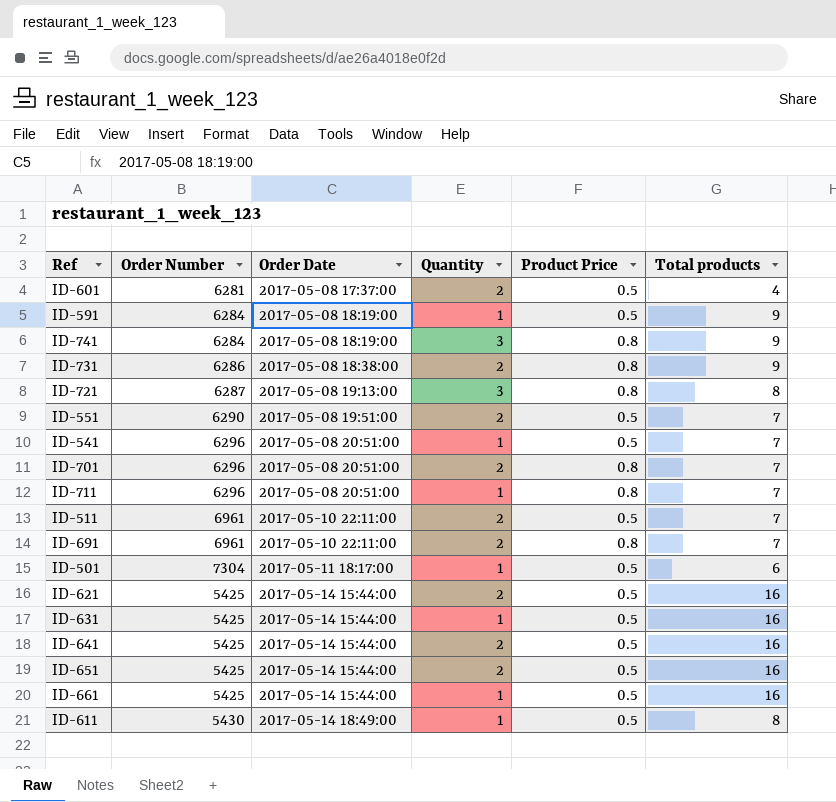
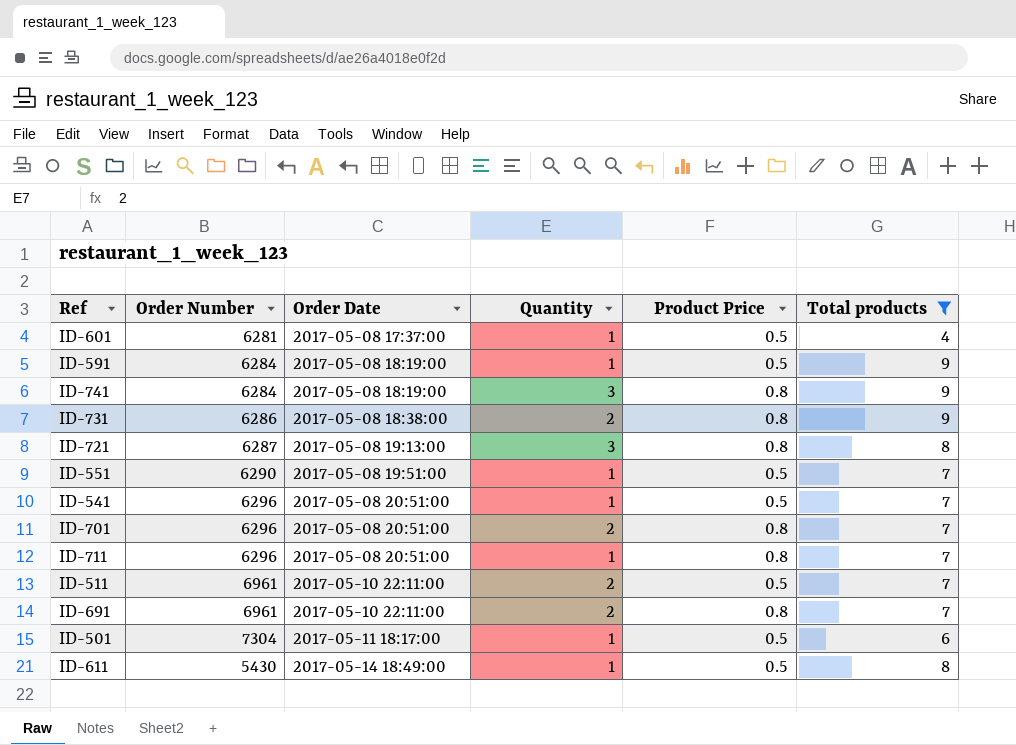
filter: none -> Total products != 16
ID-601 | Quantity: 2 -> 1
ID-551 | Quantity: 2 -> 1

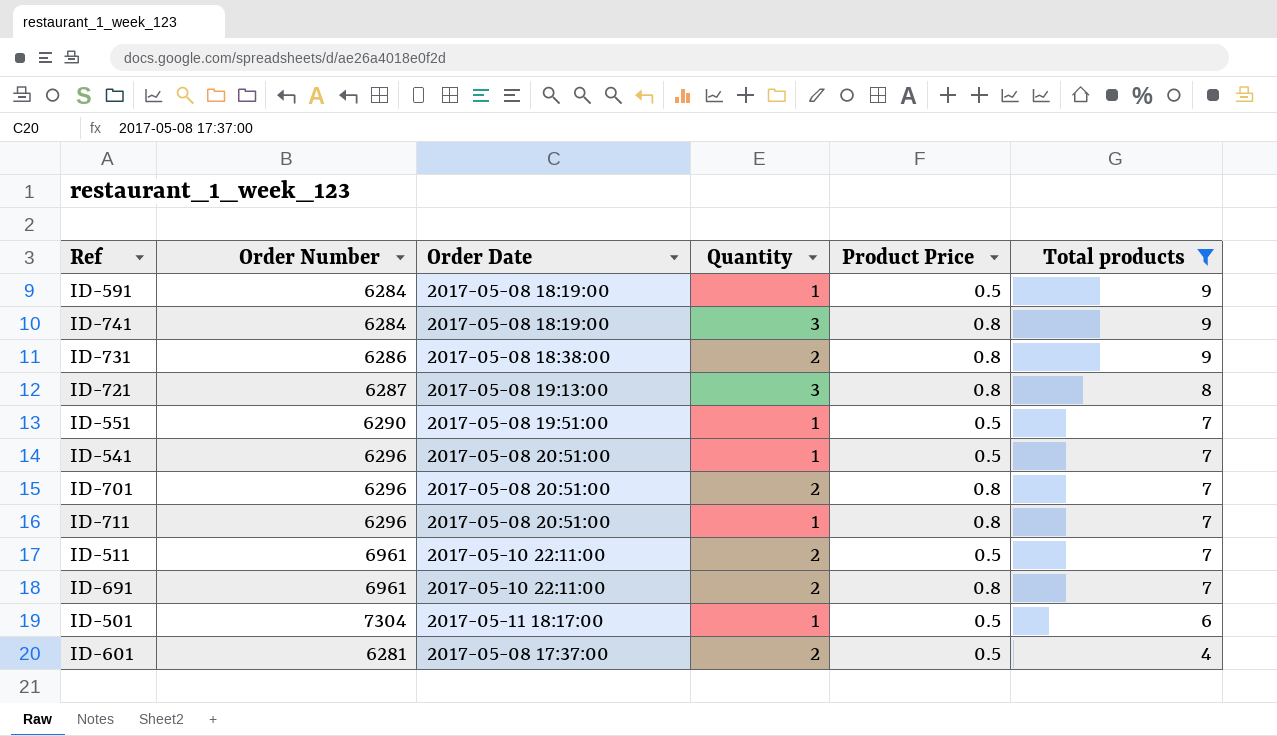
row order: Order Date ascending -> Total products descending
row ID-611: 5430 | 2017-05-14 18:49:00 | 1 | 0.5 | 8 -> none
ID-601 | Quantity: 1 -> 2

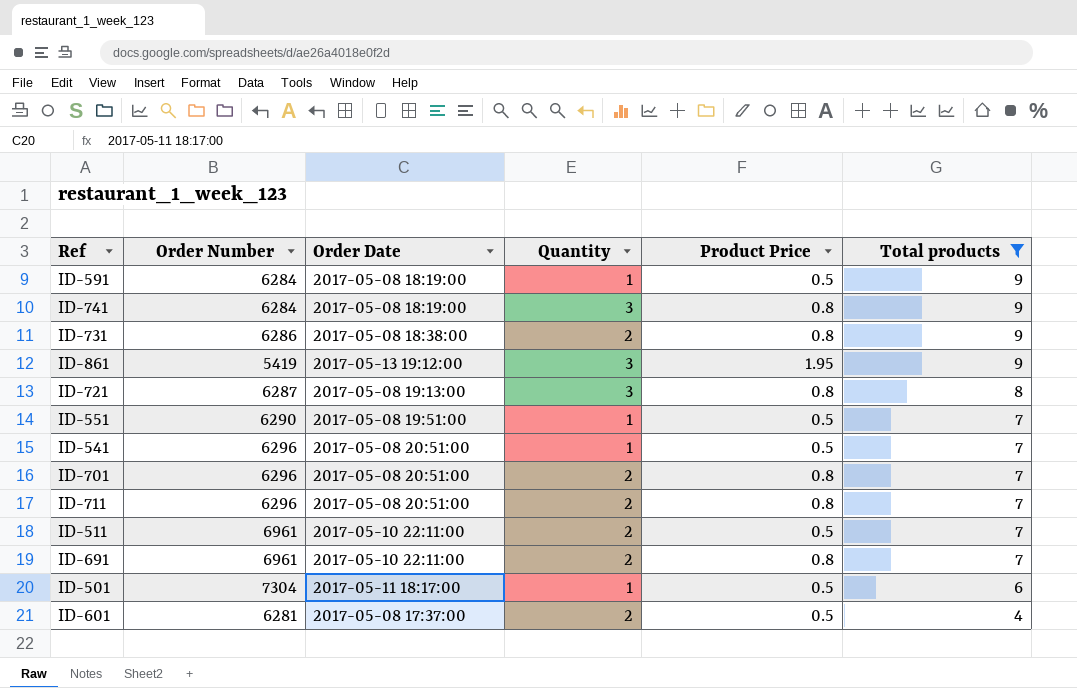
row ID-861: none -> 5419 | 2017-05-13 19:12:00 | 3 | 1.95 | 9
ID-711 | Quantity: 1 -> 2

